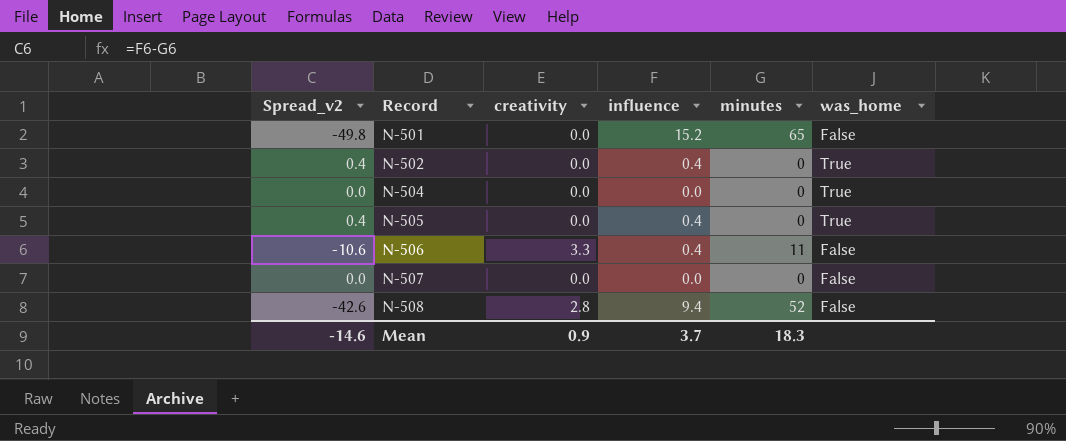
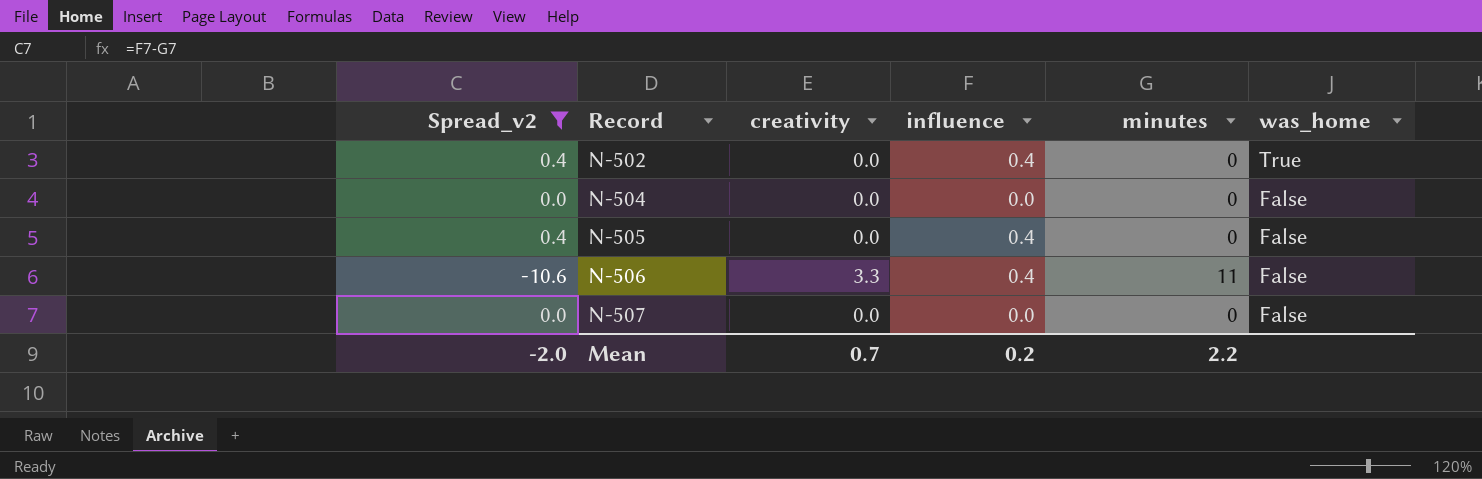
filter: none -> Spread_v2 >= -10.6
N-504 | was_home: True -> False
N-505 | was_home: True -> False
Mean | Spread_v2: -14.6 -> -2.0
Mean | creativity: 0.9 -> 0.7
Mean | influence: 3.7 -> 0.2
Mean | minutes: 18.3 -> 2.2

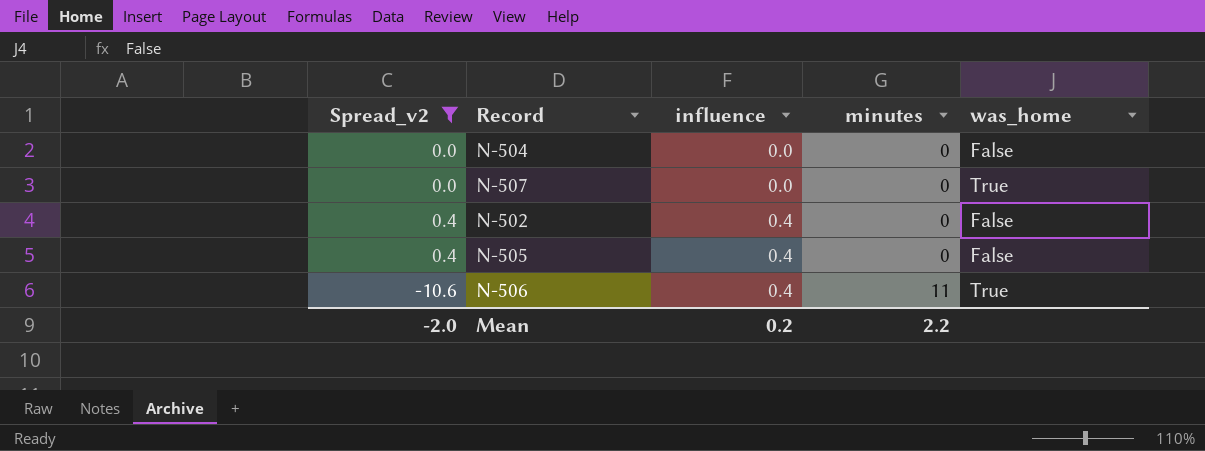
row order: Record ascending -> influence ascending
column creativity | position: 3 -> none
N-507 | was_home: False -> True
N-502 | was_home: True -> False
N-506 | was_home: False -> True

